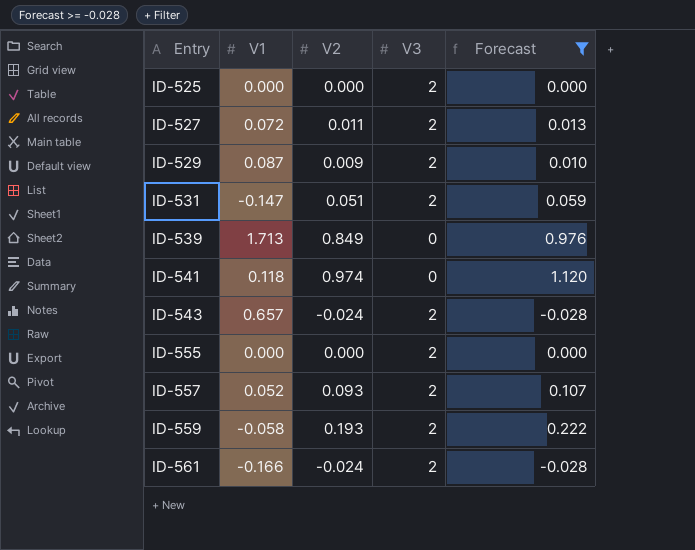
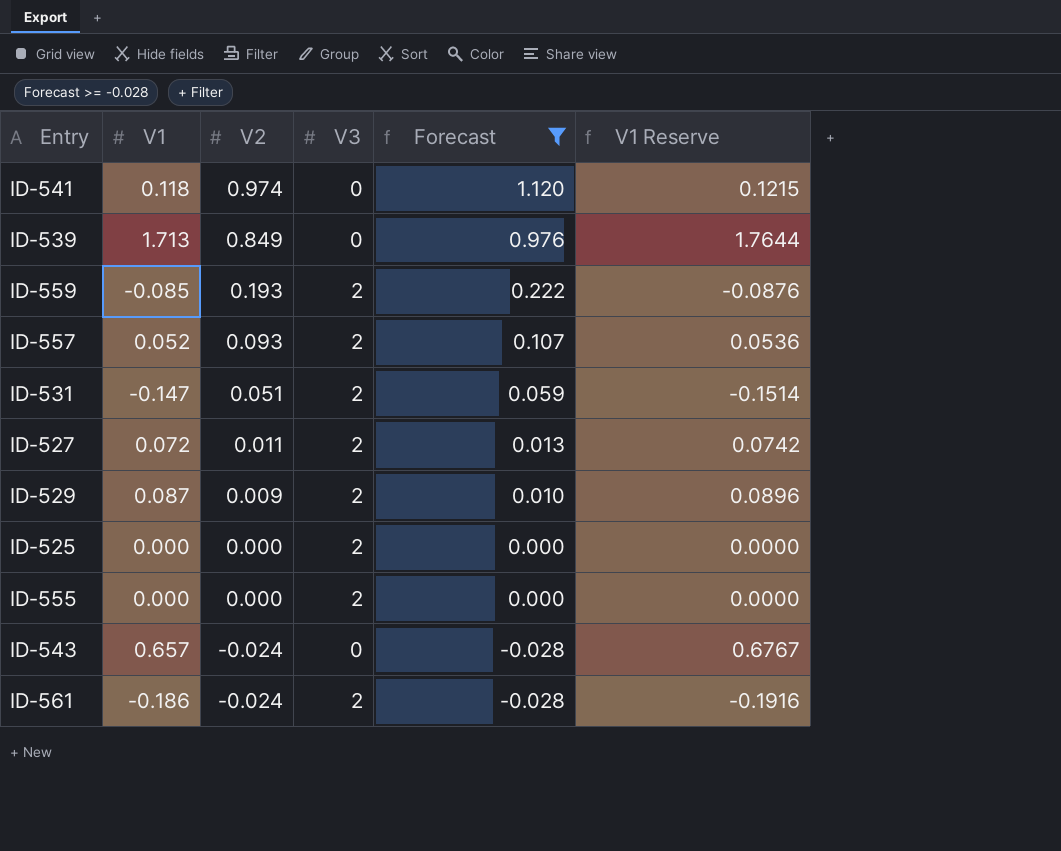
row order: Entry ascending -> V2 descending
column V1 Reserve | formula: none -> [V1] * 1.03
ID-559 | V1: -0.058 -> -0.085
ID-543 | V3: 2 -> 0
ID-561 | V1: -0.166 -> -0.186

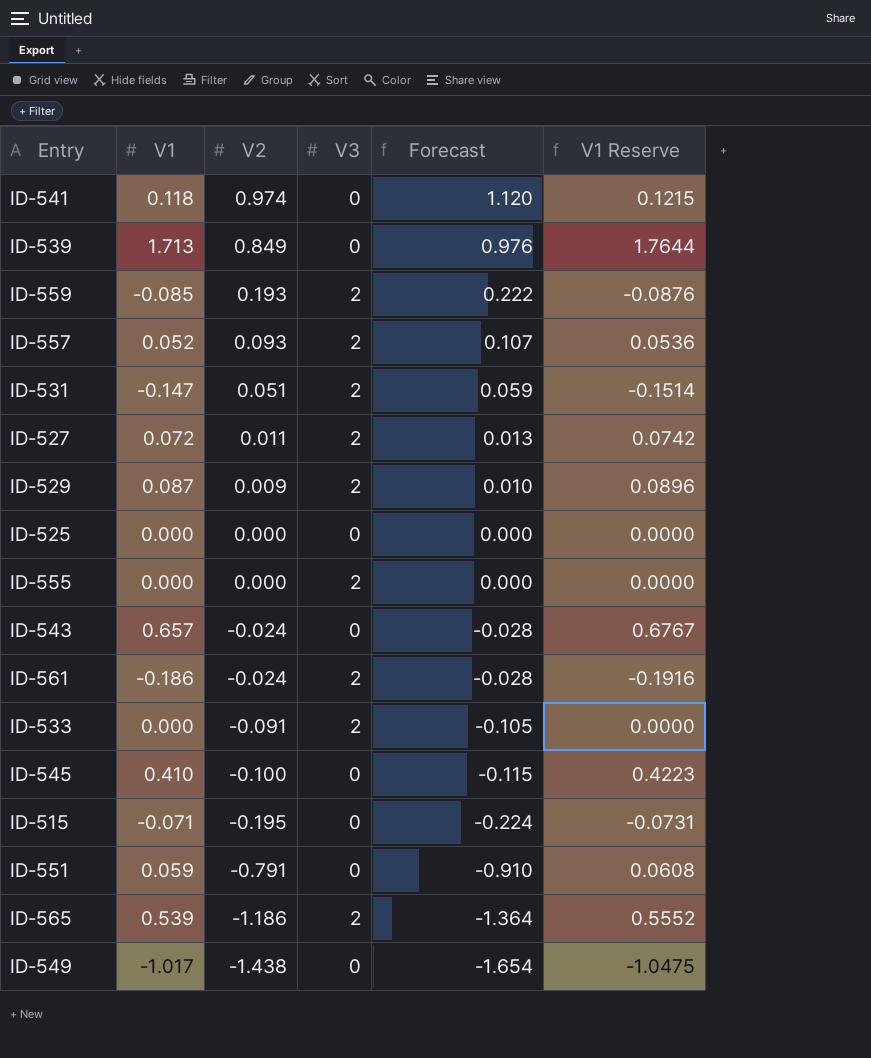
filter: Forecast >= -0.028 -> none
ID-525 | V3: 2 -> 0

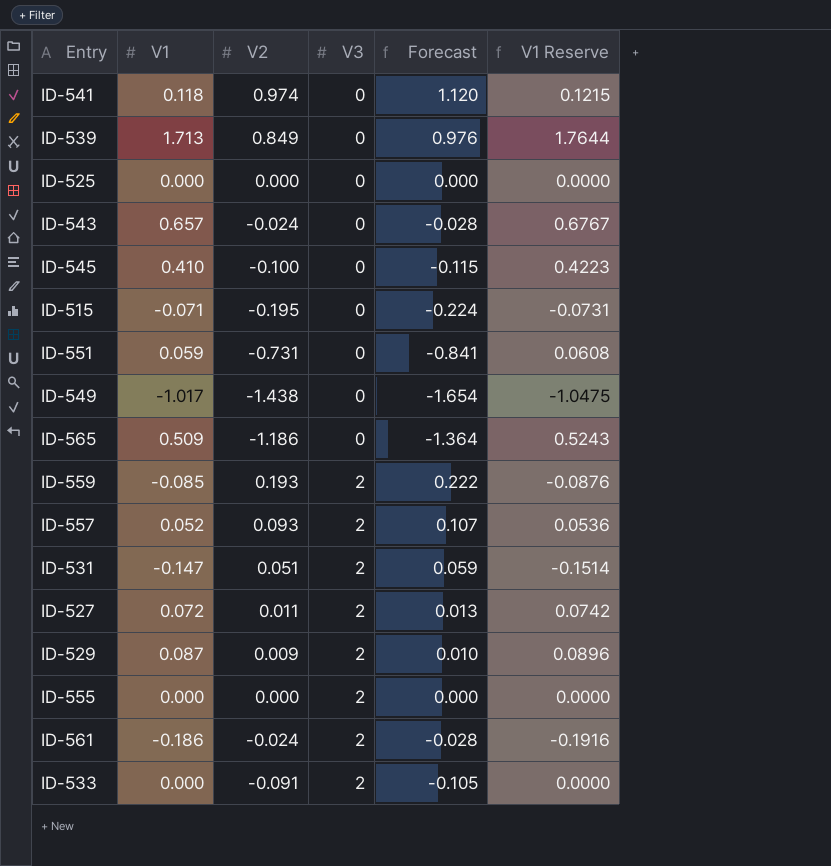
row order: V2 descending -> V3 ascending
ID-551 | V2: -0.791 -> -0.731
ID-551 | Forecast: -0.910 -> -0.841
ID-565 | V1: 0.539 -> 0.509
ID-565 | V3: 2 -> 0
ID-565 | V1 Reserve: 0.5552 -> 0.5243

